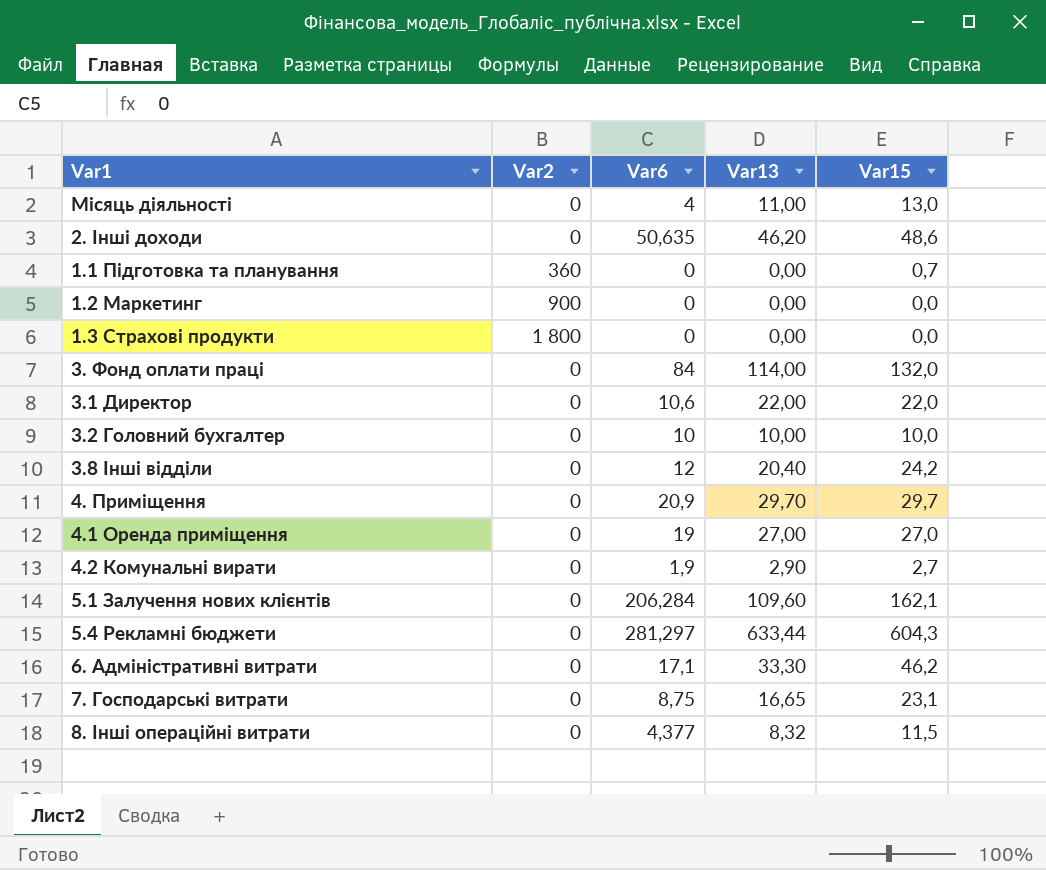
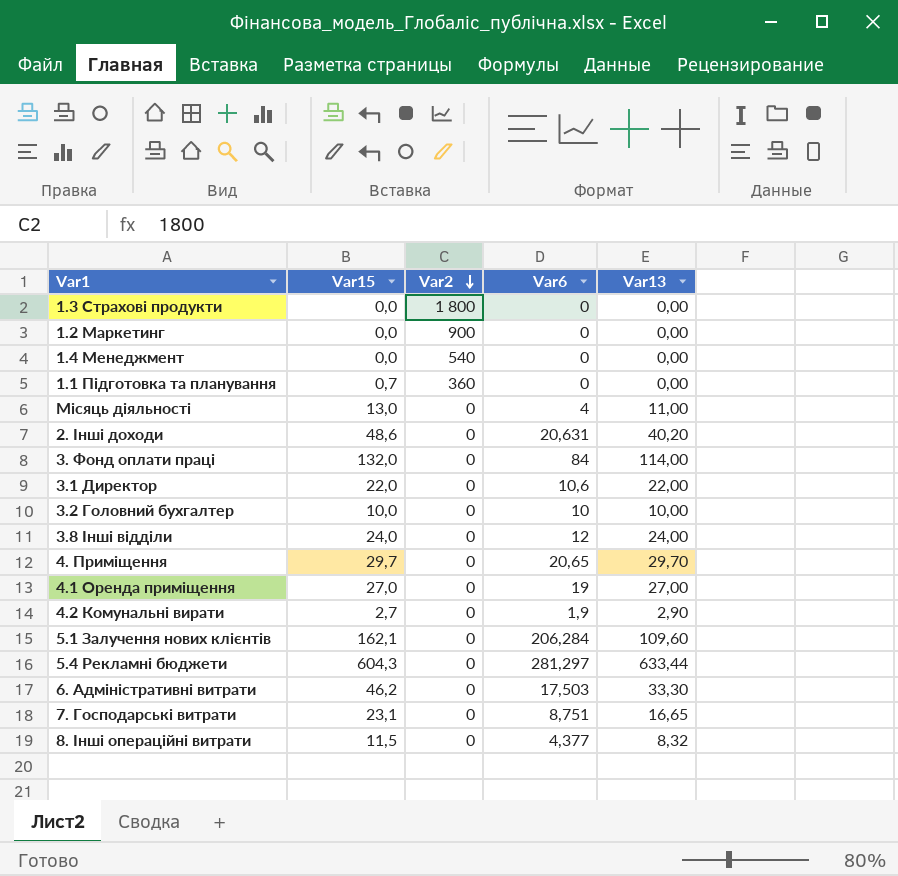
row order: none -> Var2 descending
column Var15 | position: 5 -> 2
row 1.4 Менеджмент: none -> 0,0 | 540 | 0 | 0,00
2. Інші доходи | Var6: 50,635 -> 20,631
2. Інші доходи | Var13: 46,20 -> 40,20
3.8 Інші відділи | Var15: 24,2 -> 24,0
3.8 Інші відділи | Var13: 20,40 -> 24,00
4. Приміщення | Var6: 20,9 -> 20,65
6. Адміністративні витрати | Var6: 17,1 -> 17,503
7. Господарські витрати | Var6: 8,75 -> 8,751

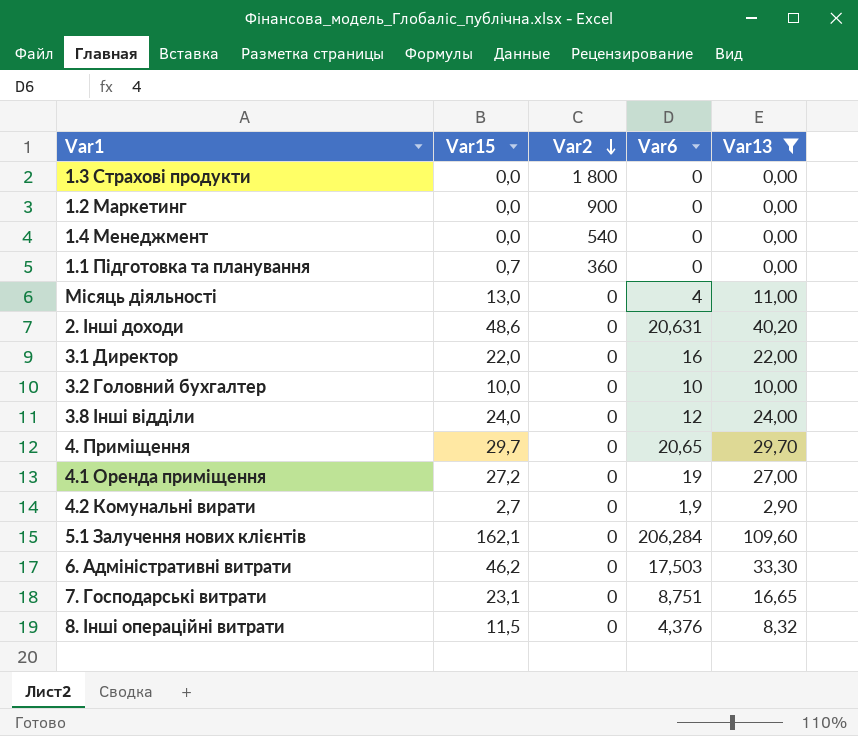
filter: none -> Var13 <= 109,60
3.1 Директор | Var6: 10,6 -> 16
4.1 Оренда приміщення | Var15: 27,0 -> 27,2
8. Інші операційні витрати | Var6: 4,377 -> 4,376

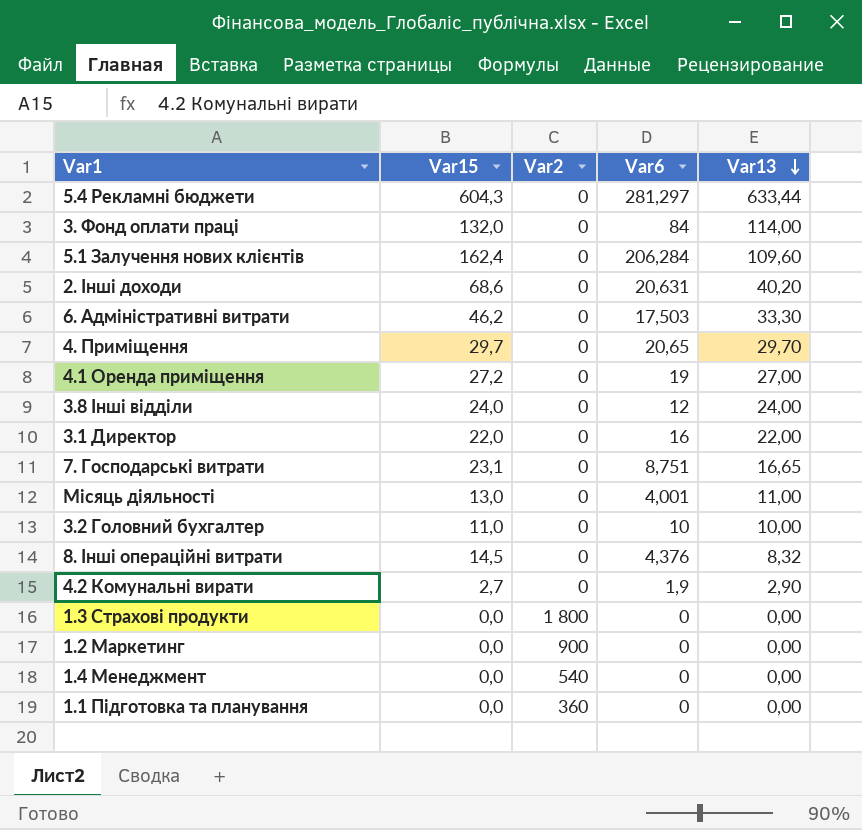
filter: Var13 <= 109,60 -> none
row order: Var2 descending -> Var13 descending
5.1 Залучення нових клієнтів | Var15: 162,1 -> 162,4
2. Інші доходи | Var15: 48,6 -> 68,6
Місяць діяльності | Var6: 4 -> 4,001
3.2 Головний бухгалтер | Var15: 10,0 -> 11,0
8. Інші операційні витрати | Var15: 11,5 -> 14,5
1.1 Підготовка та планування | Var15: 0,7 -> 0,0

